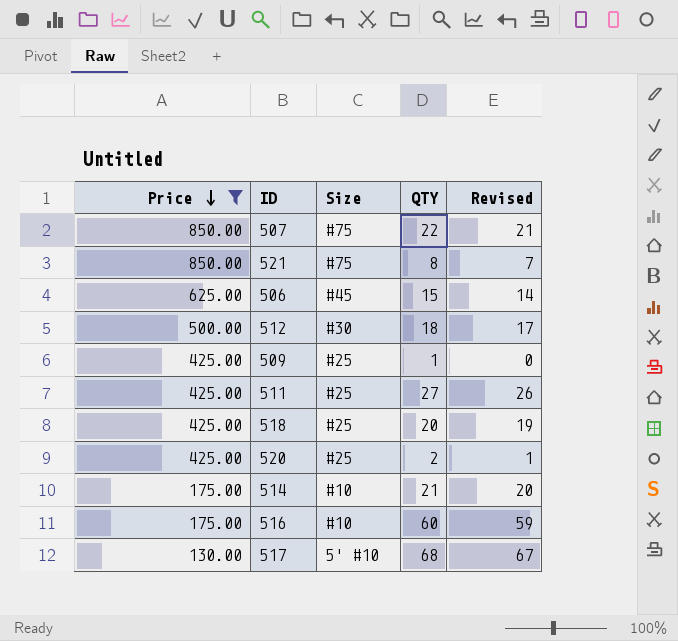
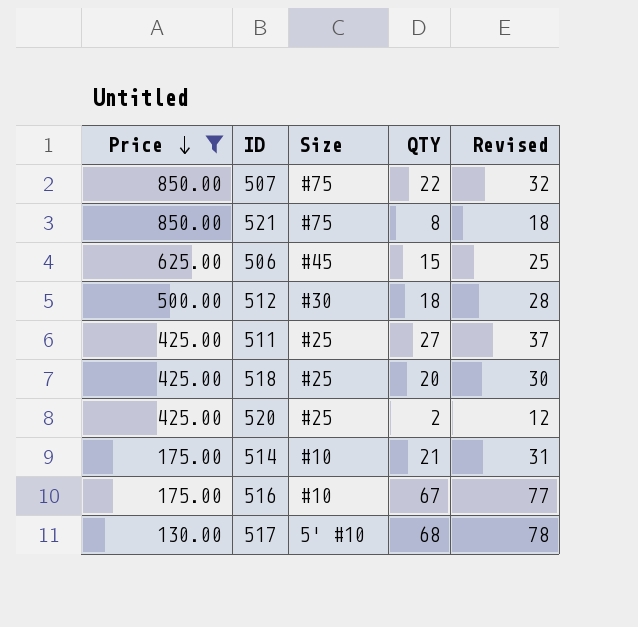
column Revised | formula: [QTY] - 1 -> [QTY] + 10
row 509: 425.00 | #25 | 1 | 0 -> none
516 | QTY: 60 -> 67

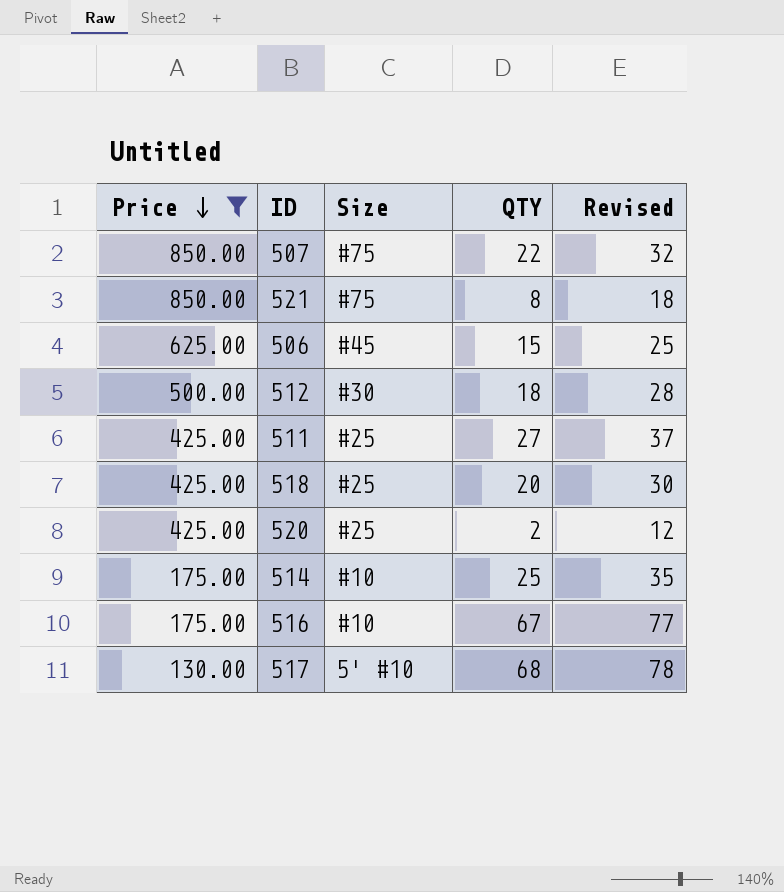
514 | QTY: 21 -> 25
514 | Revised: 31 -> 35

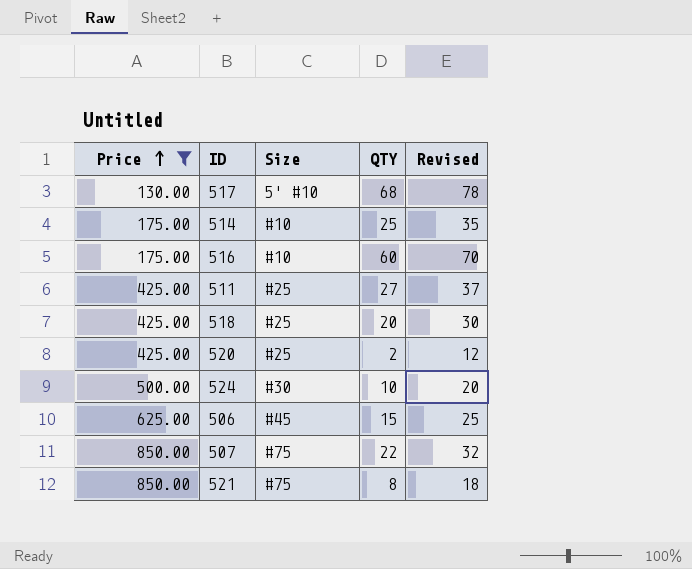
row order: Price descending -> Price ascending
row 512: 500.00 | #30 | 18 | 28 -> none
516 | QTY: 67 -> 60
516 | Revised: 77 -> 70
row 524: none -> 500.00 | #30 | 10 | 20

